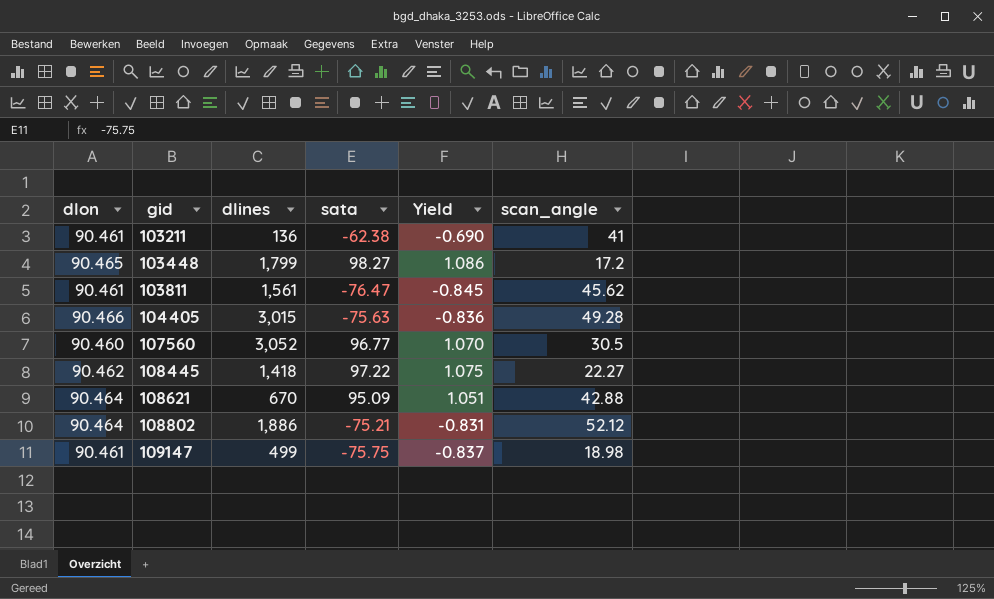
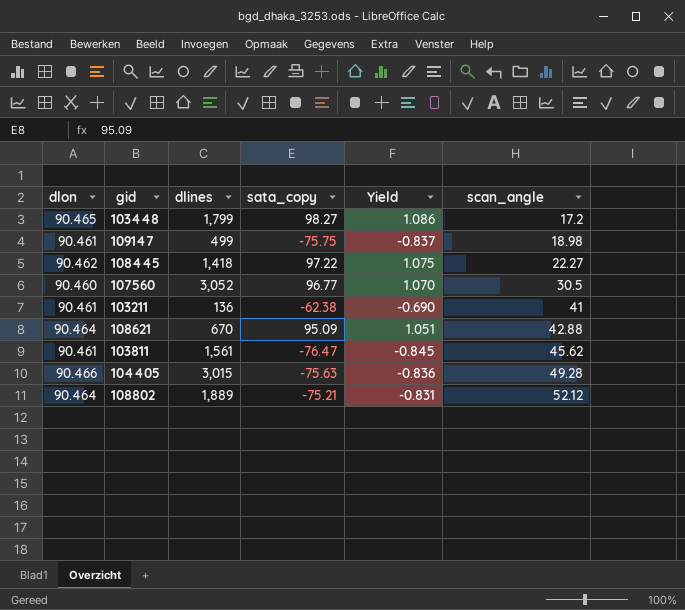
row order: gid ascending -> scan_angle ascending
column name: sata -> sata_copy
108802 | dlines: 1,886 -> 1,889

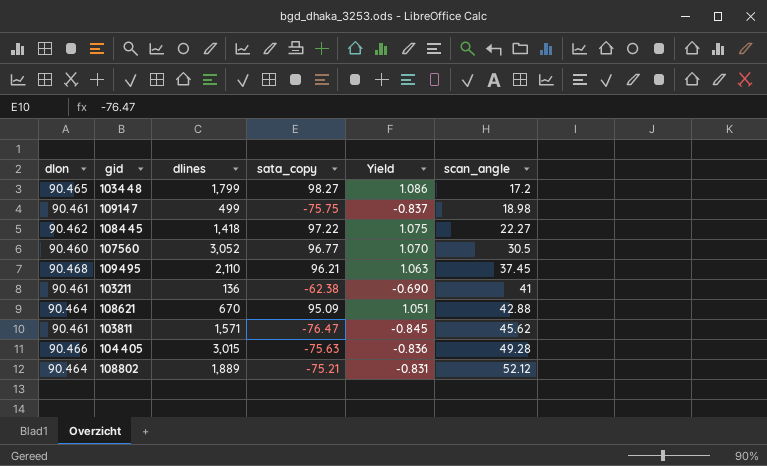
row 109495: none -> 90.468 | 2,110 | 96.21 | 1.063 | 37.45
103811 | dlines: 1,561 -> 1,571

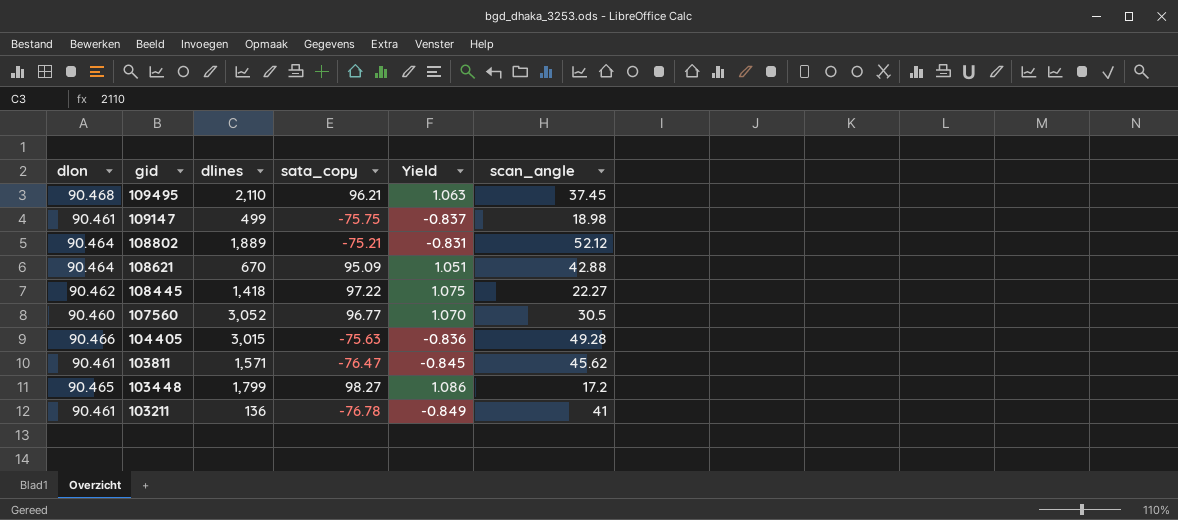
row order: scan_angle ascending -> gid descending
103211 | sata_copy: -62.38 -> -76.78
103211 | Yield: -0.690 -> -0.849

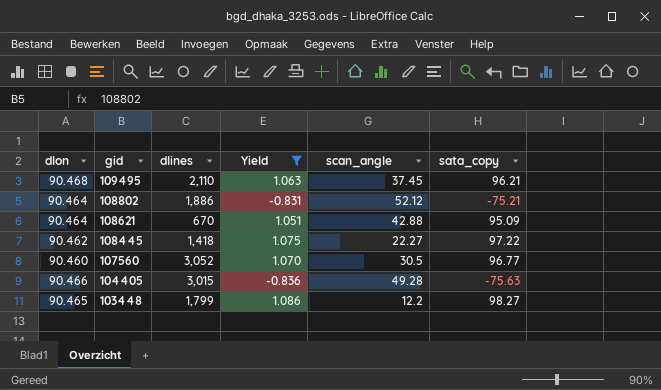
filter: none -> Yield >= -0.836
column sata_copy | position: 4 -> 6
108802 | dlines: 1,889 -> 1,886
103448 | scan_angle: 17.2 -> 12.2

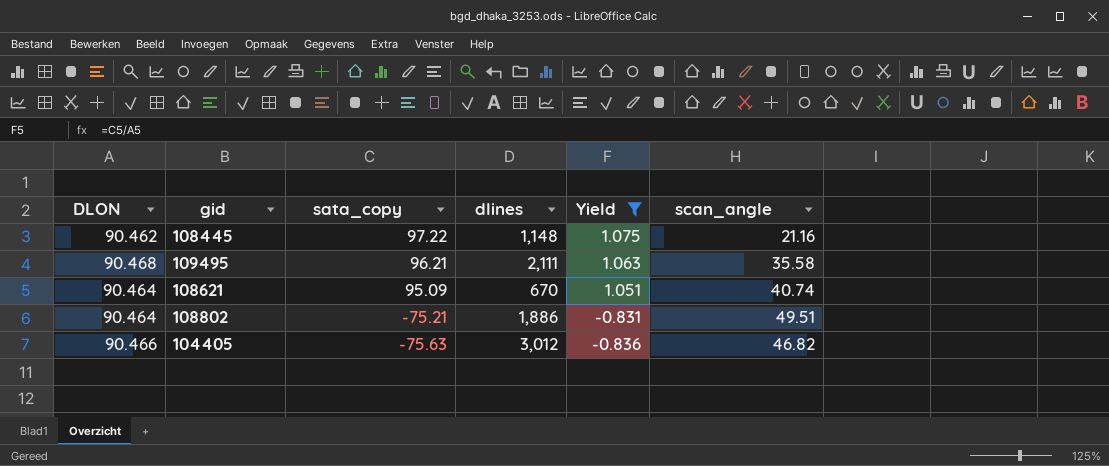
row order: gid descending -> sata_copy descending
column name: dlon -> DLON
column sata_copy | position: 6 -> 3
row 107560: 90.460 | 3,052 | 1.070 | 30.5 | 96.77 -> none
row 103448: 90.465 | 1,799 | 1.086 | 12.2 | 98.27 -> none
108445 | dlines: 1,418 -> 1,148
108445 | scan_angle: 22.27 -> 21.16
109495 | dlines: 2,110 -> 2,111
109495 | scan_angle: 37.45 -> 35.58
108621 | scan_angle: 42.88 -> 40.74
108802 | scan_angle: 52.12 -> 49.51
104405 | dlines: 3,015 -> 3,012
104405 | scan_angle: 49.28 -> 46.82

